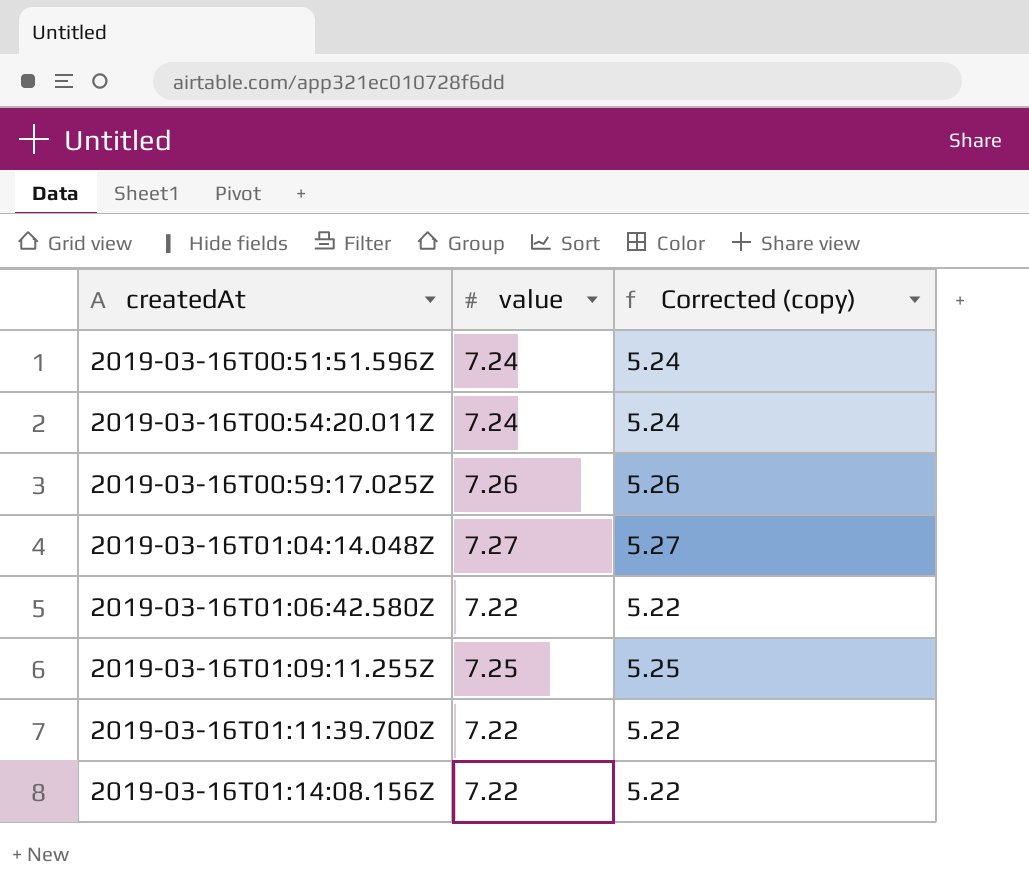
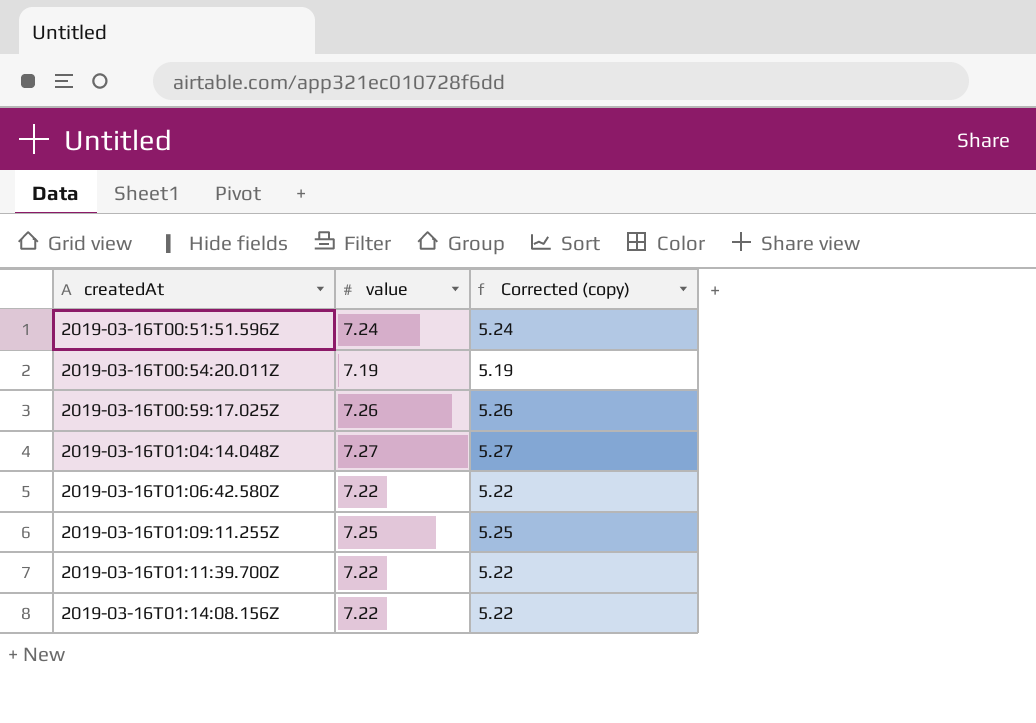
2019-03-16T00:54:20.011Z | value: 7.24 -> 7.19
2019-03-16T00:54:20.011Z | Corrected (copy): 5.24 -> 5.19

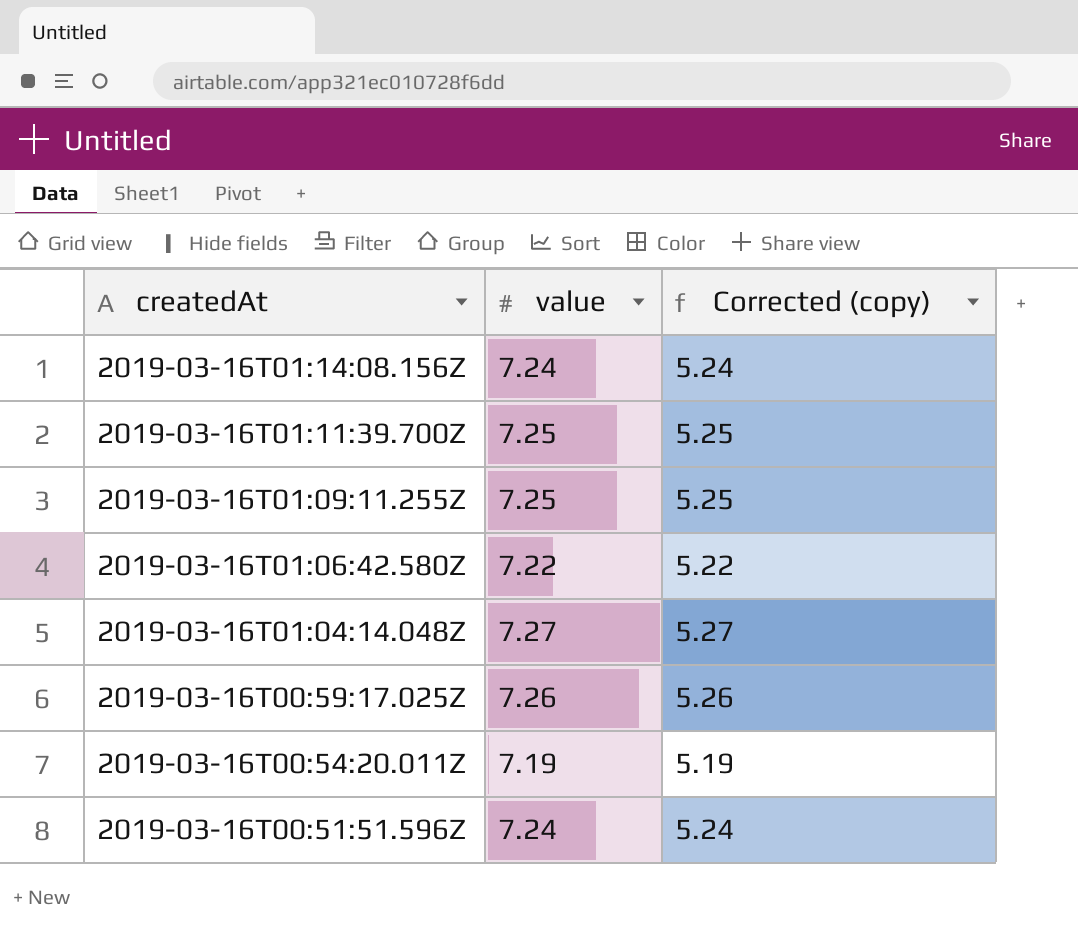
row order: createdAt ascending -> createdAt descending
2019-03-16T01:14:08.156Z | value: 7.22 -> 7.24
2019-03-16T01:14:08.156Z | Corrected (copy): 5.22 -> 5.24
2019-03-16T01:11:39.700Z | value: 7.22 -> 7.25
2019-03-16T01:11:39.700Z | Corrected (copy): 5.22 -> 5.25

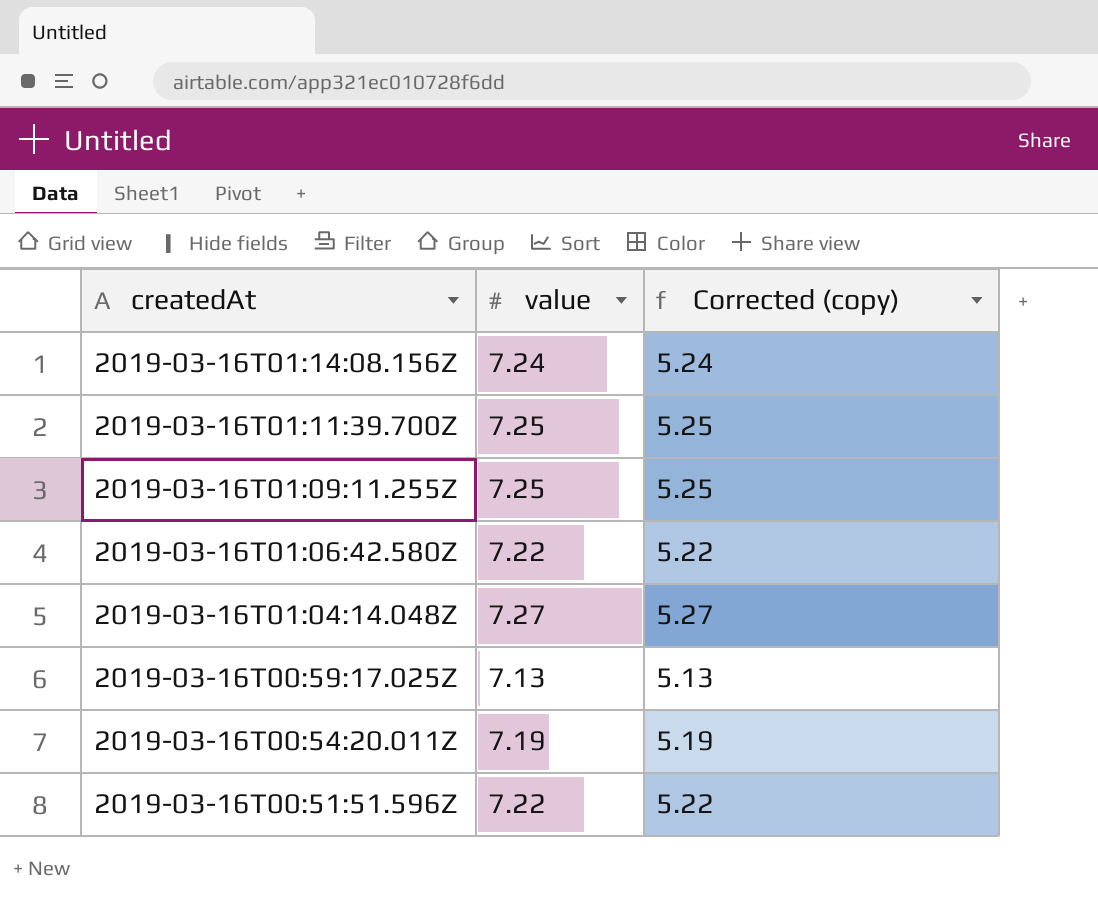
2019-03-16T00:59:17.025Z | value: 7.26 -> 7.13
2019-03-16T00:59:17.025Z | Corrected (copy): 5.26 -> 5.13
2019-03-16T00:51:51.596Z | value: 7.24 -> 7.22
2019-03-16T00:51:51.596Z | Corrected (copy): 5.24 -> 5.22

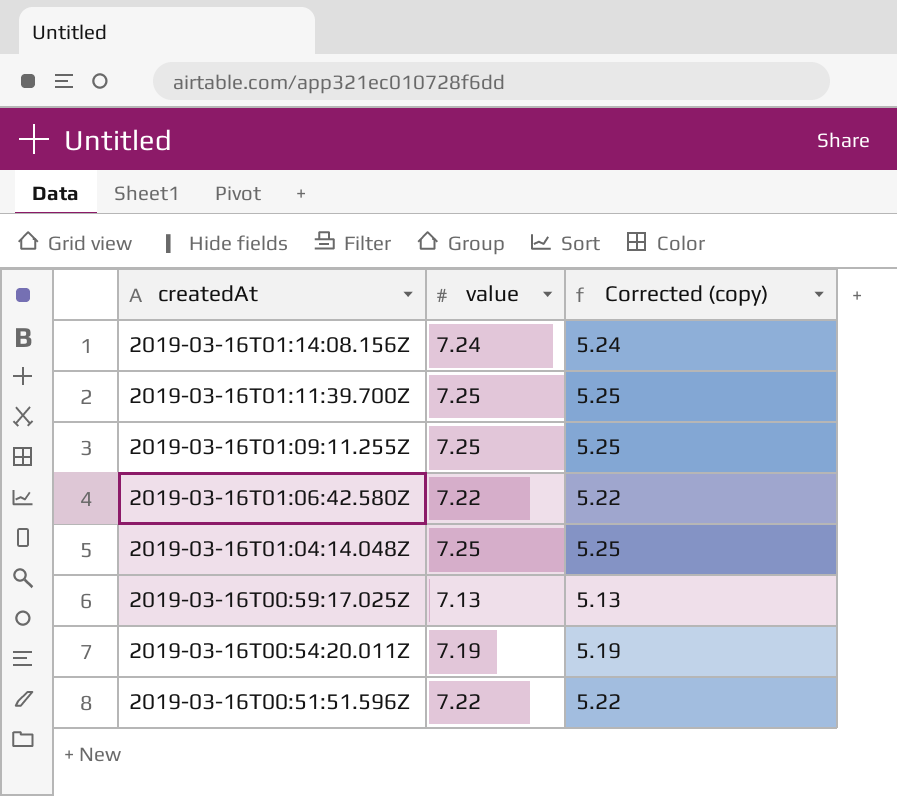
2019-03-16T01:04:14.048Z | value: 7.27 -> 7.25
2019-03-16T01:04:14.048Z | Corrected (copy): 5.27 -> 5.25

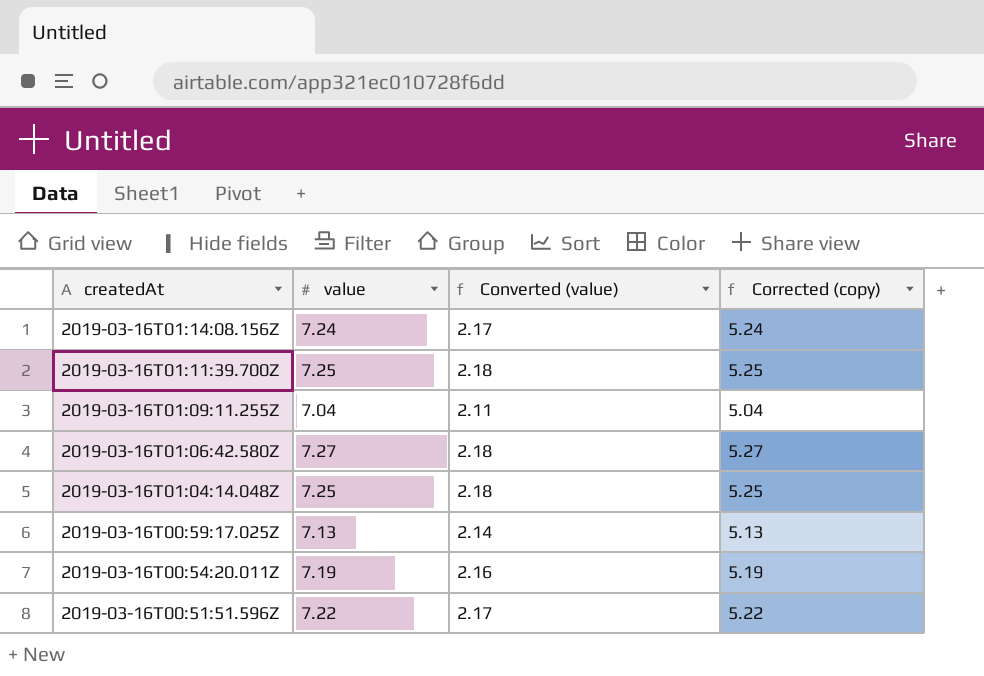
column Converted (value) | formula: none -> [value] * 0.3
2019-03-16T01:09:11.255Z | value: 7.25 -> 7.04
2019-03-16T01:09:11.255Z | Corrected (copy): 5.25 -> 5.04
2019-03-16T01:06:42.580Z | value: 7.22 -> 7.27
2019-03-16T01:06:42.580Z | Corrected (copy): 5.22 -> 5.27

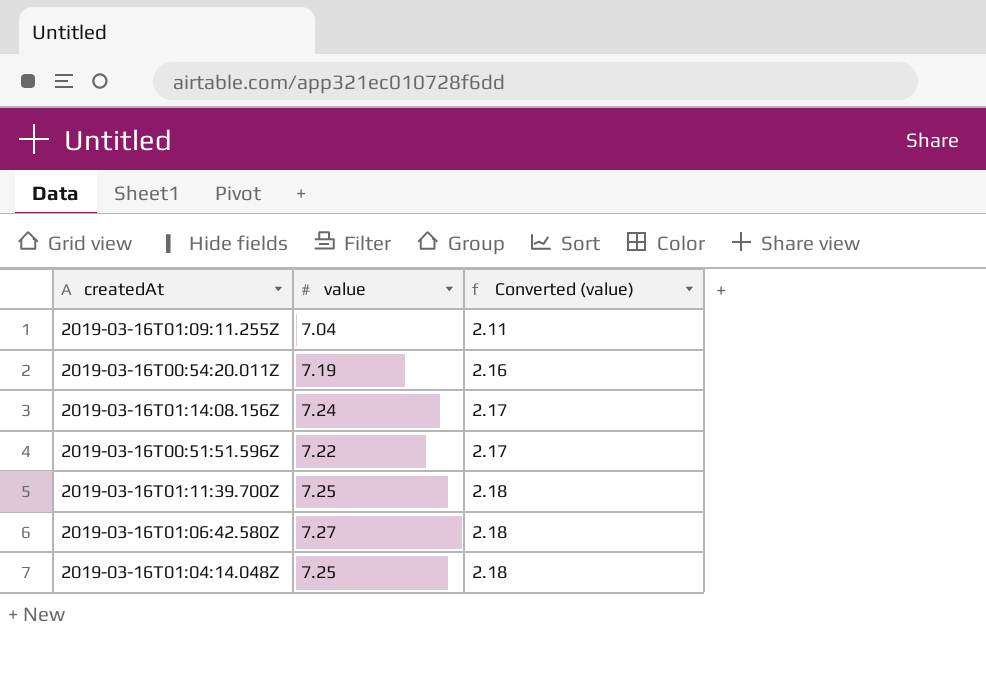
row order: createdAt descending -> Converted (value) ascending
column Corrected (copy) | formula: [value] - 2 -> none
row 2019-03-16T00:59:17.025Z: 7.13 | 2.14 | 5.13 -> none

